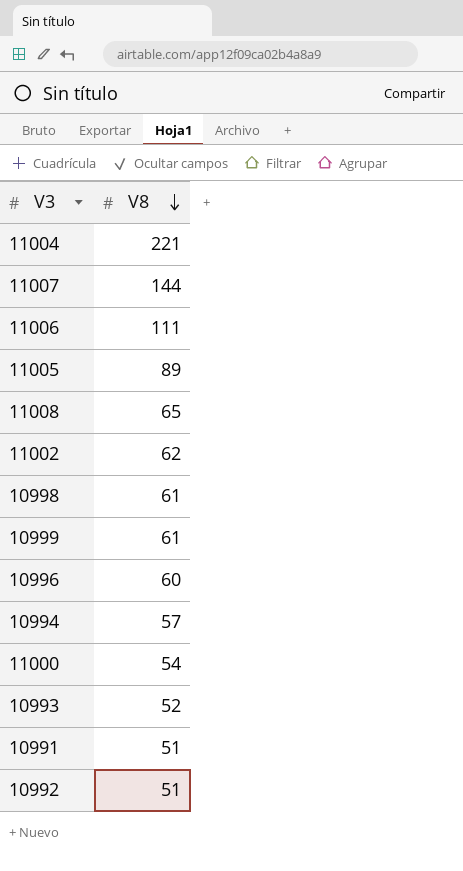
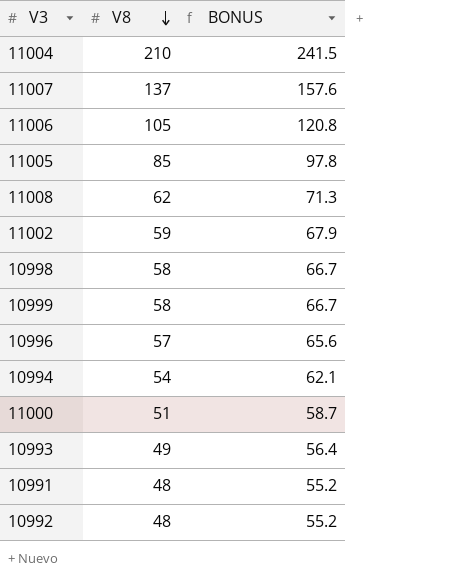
column BONUS | formula: none -> [V8] * 1.15
11004 | V8: 221 -> 210
11007 | V8: 144 -> 137
11006 | V8: 111 -> 105
11005 | V8: 89 -> 85
11008 | V8: 65 -> 62
11002 | V8: 62 -> 59
10998 | V8: 61 -> 58
10999 | V8: 61 -> 58
10996 | V8: 60 -> 57
10994 | V8: 57 -> 54
11000 | V8: 54 -> 51
10993 | V8: 52 -> 49
10991 | V8: 51 -> 48
10992 | V8: 51 -> 48

